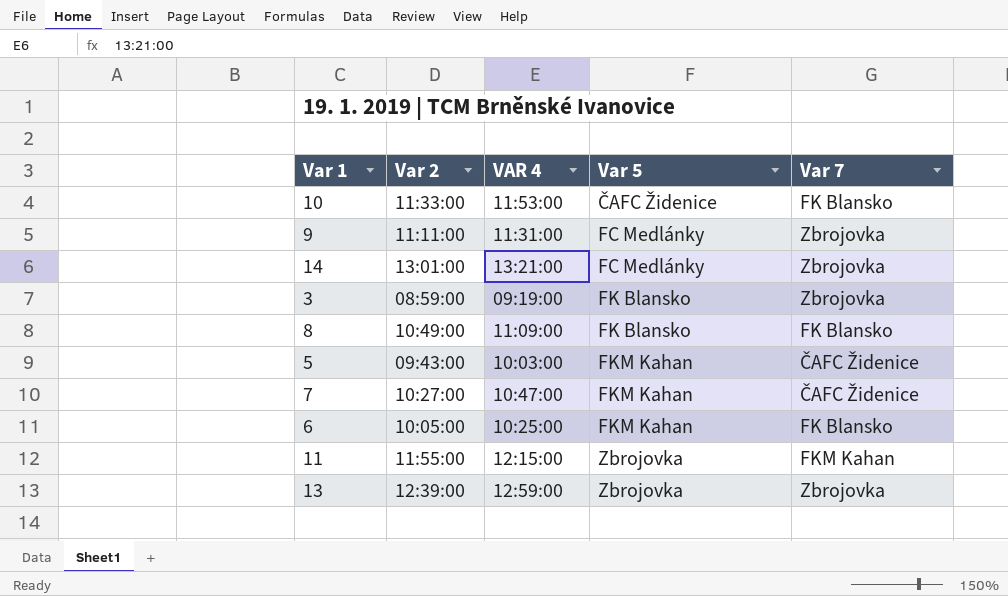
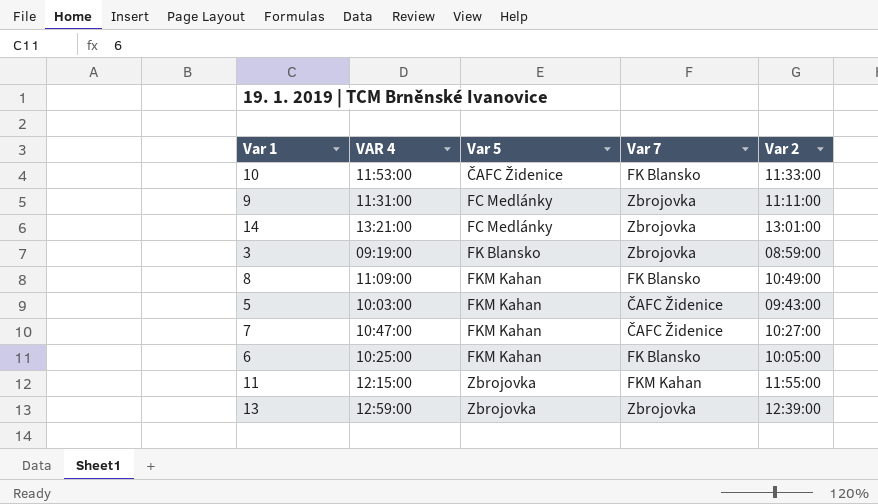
column Var 2 | position: 2 -> 5
8 | Var 5: FK Blansko -> FKM Kahan

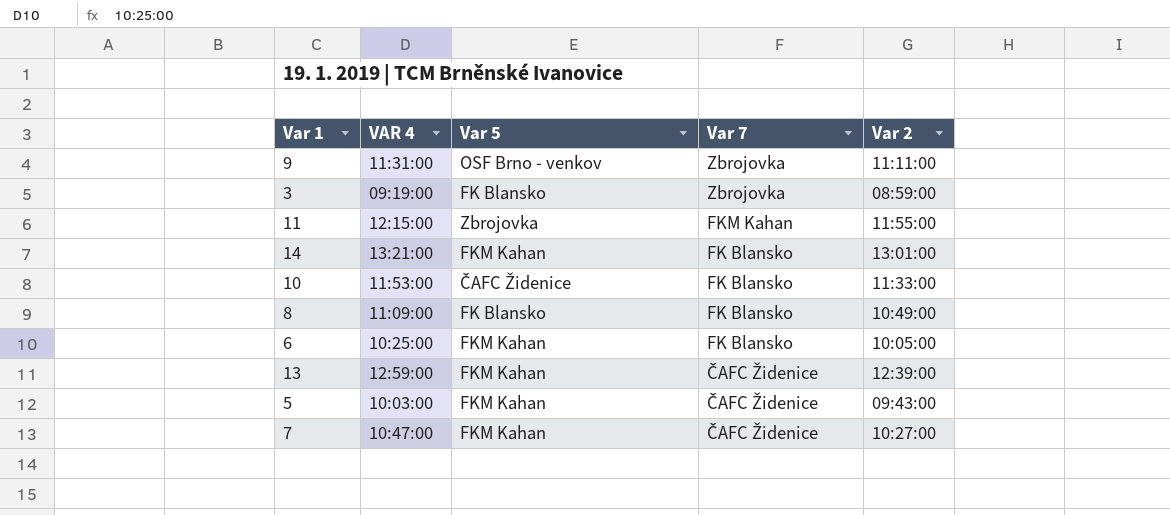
row order: Var 5 ascending -> Var 7 descending
9 | Var 5: FC Medlánky -> OSF Brno - venkov
14 | Var 5: FC Medlánky -> FKM Kahan
14 | Var 7: Zbrojovka -> FK Blansko
8 | Var 5: FKM Kahan -> FK Blansko
13 | Var 5: Zbrojovka -> FKM Kahan
13 | Var 7: Zbrojovka -> ČAFC Židenice

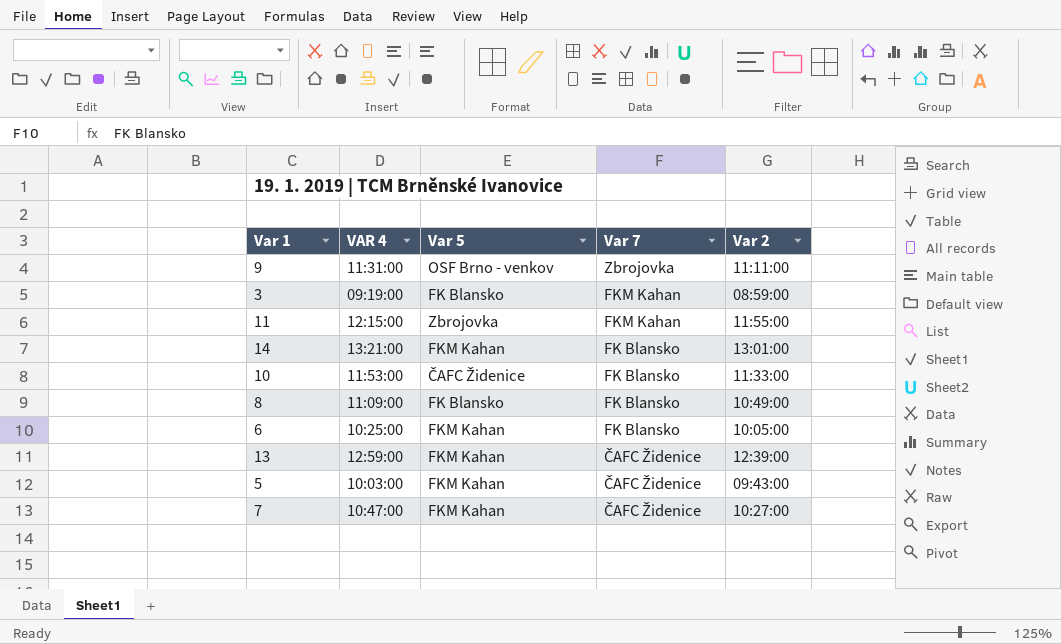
3 | Var 7: Zbrojovka -> FKM Kahan

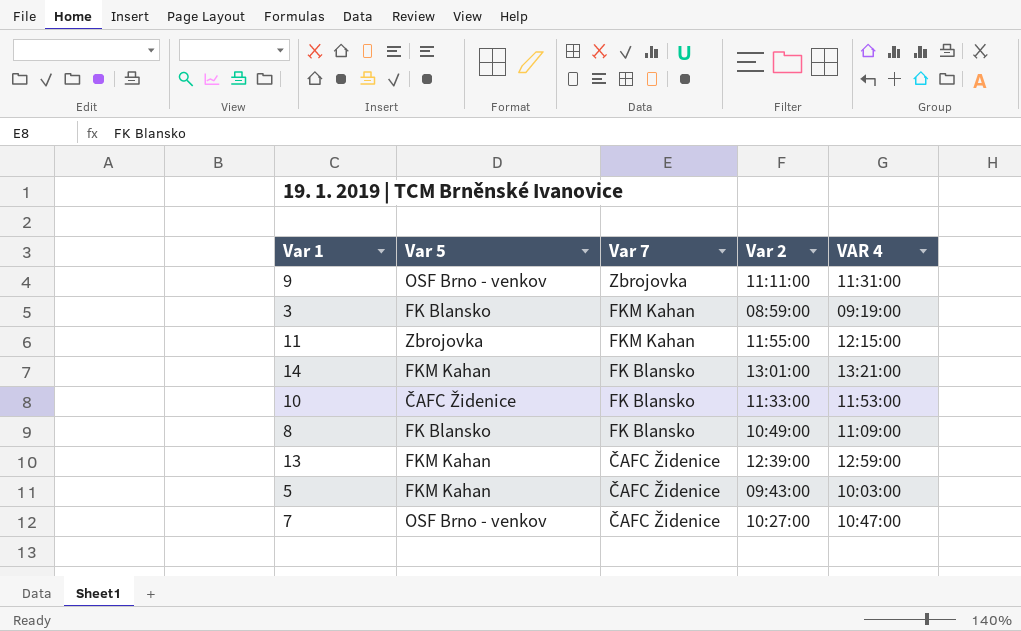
column VAR 4 | position: 2 -> 5
row 6: 10:25:00 | FKM Kahan | FK Blansko | 10:05:00 -> none
7 | Var 5: FKM Kahan -> OSF Brno - venkov

